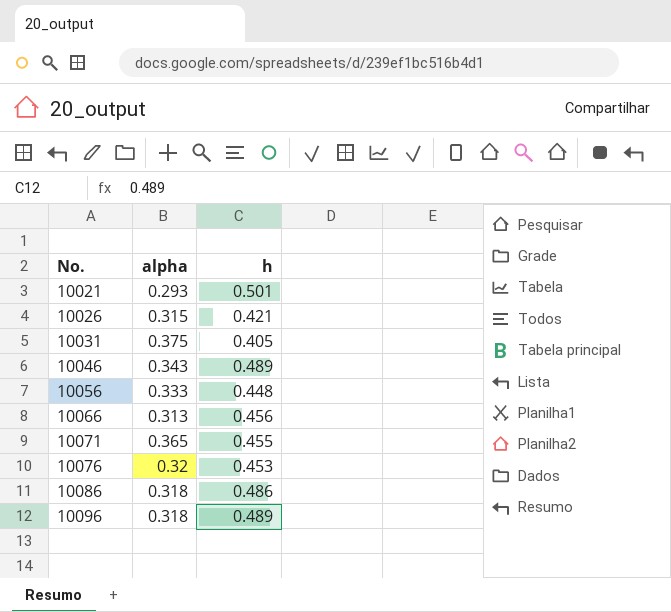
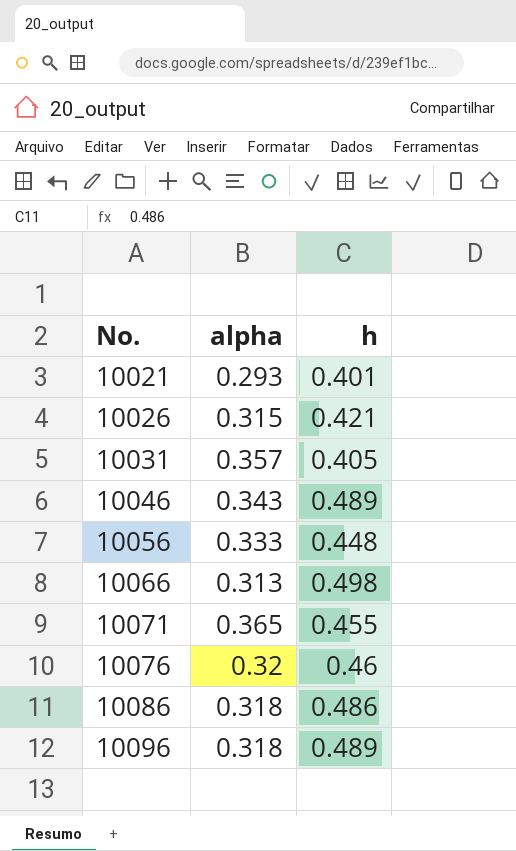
10021 | h: 0.501 -> 0.401
10031 | alpha: 0.375 -> 0.357
10066 | h: 0.456 -> 0.498
10076 | h: 0.453 -> 0.46

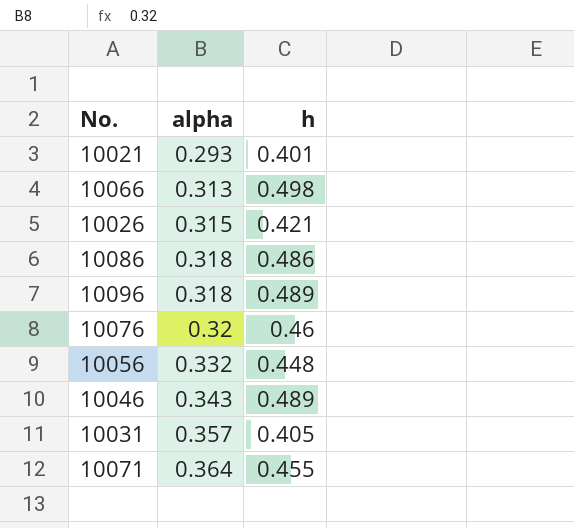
row order: No. ascending -> alpha ascending
10056 | alpha: 0.333 -> 0.332
10071 | alpha: 0.365 -> 0.364

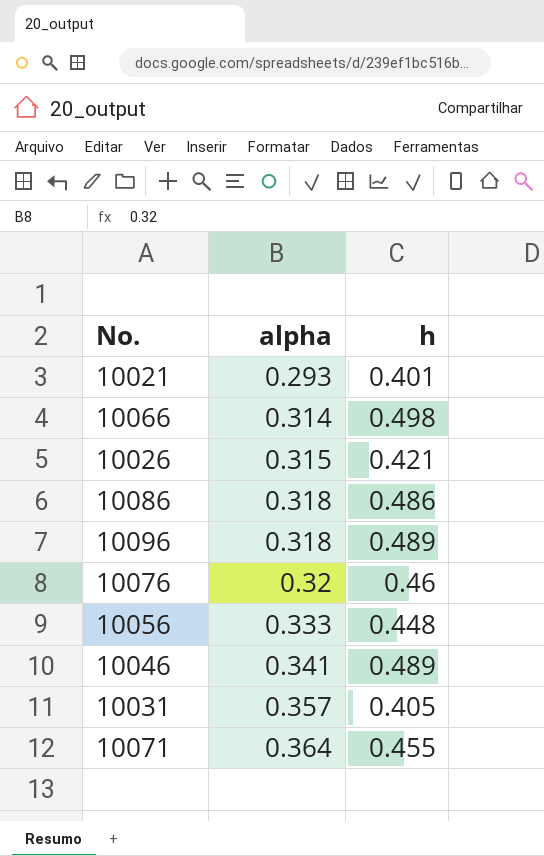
10066 | alpha: 0.313 -> 0.314
10056 | alpha: 0.332 -> 0.333
10046 | alpha: 0.343 -> 0.341

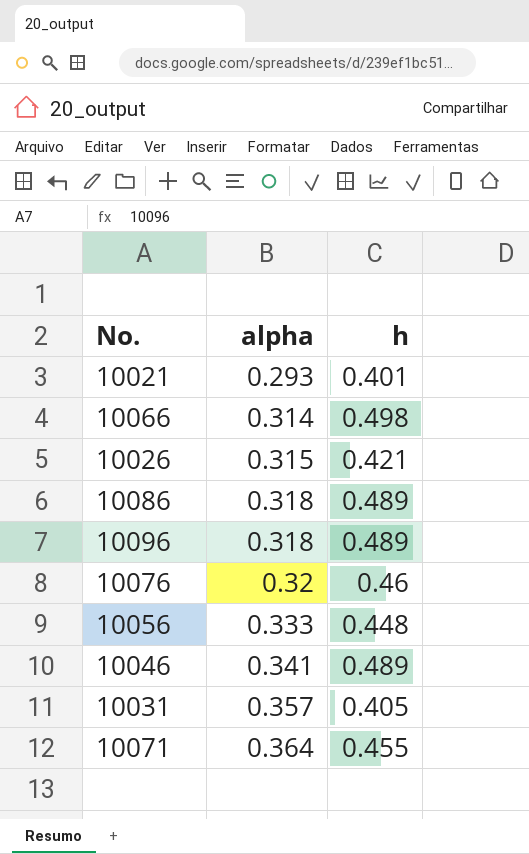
10086 | h: 0.486 -> 0.489

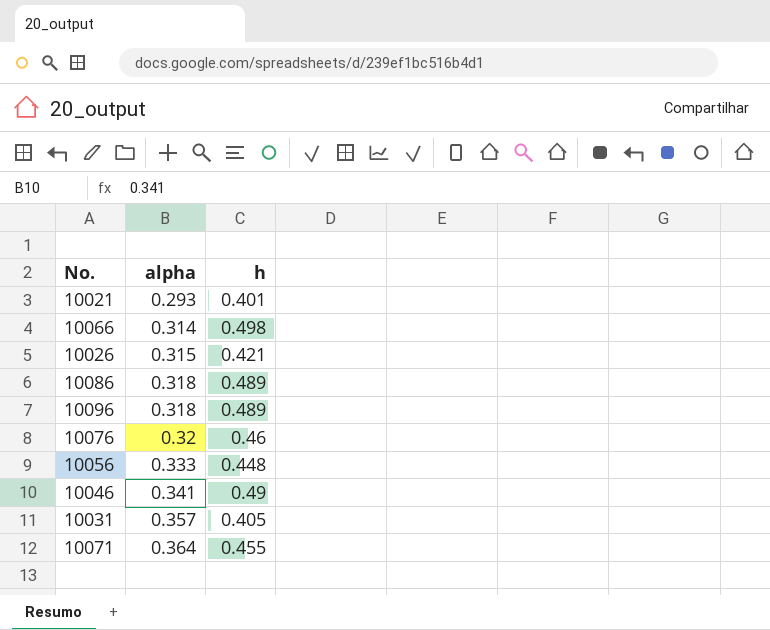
10046 | h: 0.489 -> 0.49

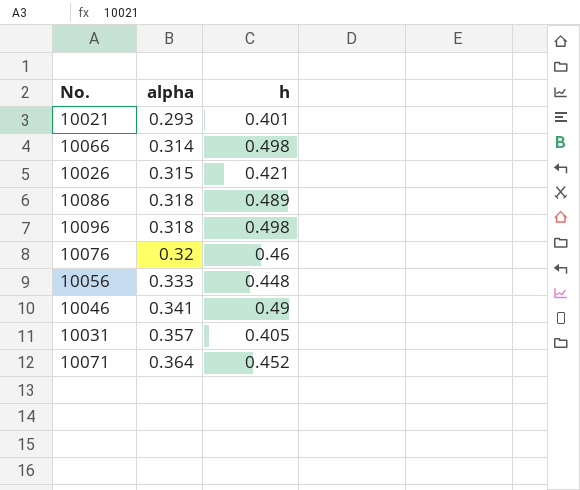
10096 | h: 0.489 -> 0.498
10071 | h: 0.455 -> 0.452

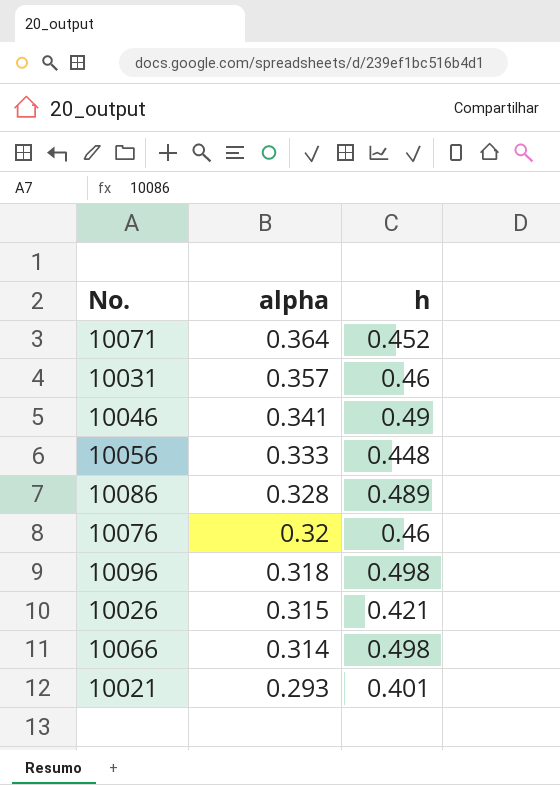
row order: alpha ascending -> alpha descending
10031 | h: 0.405 -> 0.46
10086 | alpha: 0.318 -> 0.328

